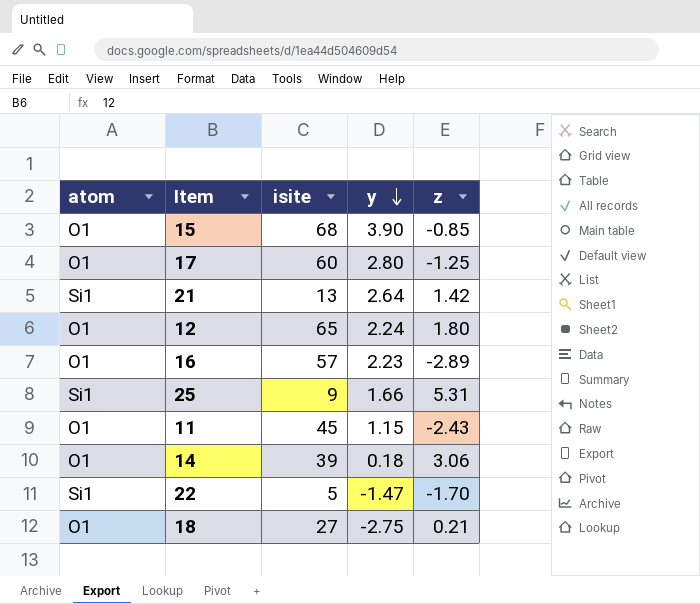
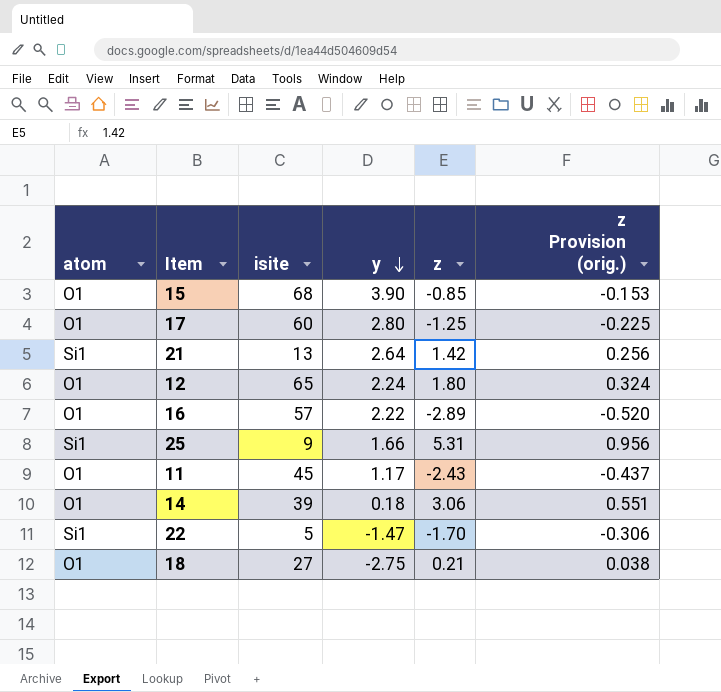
column z Provision (orig.) | formula: none -> [z] * 0.18
16 | y: 2.23 -> 2.22
11 | y: 1.15 -> 1.17

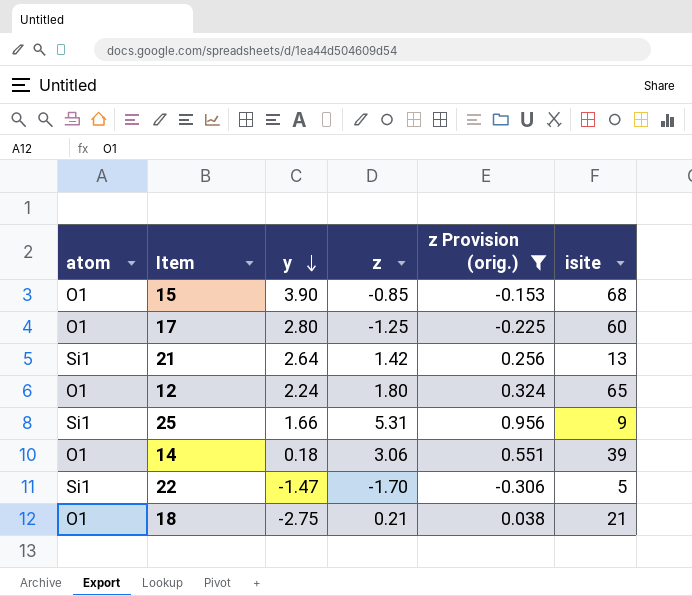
filter: none -> z Provision (orig.) >= -0.306
column isite | position: 3 -> 6
18 | isite: 27 -> 21

